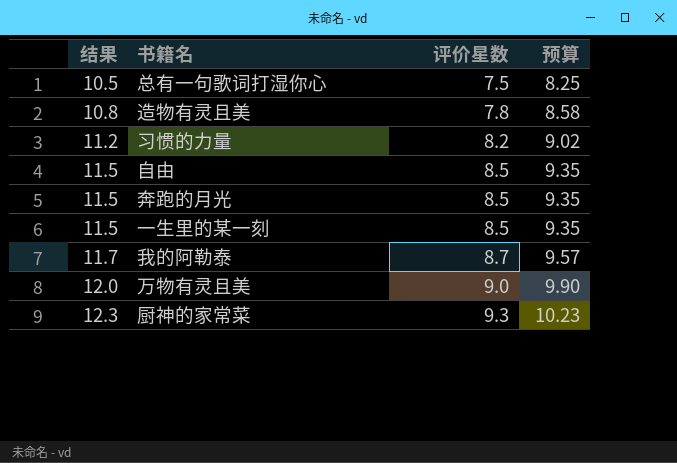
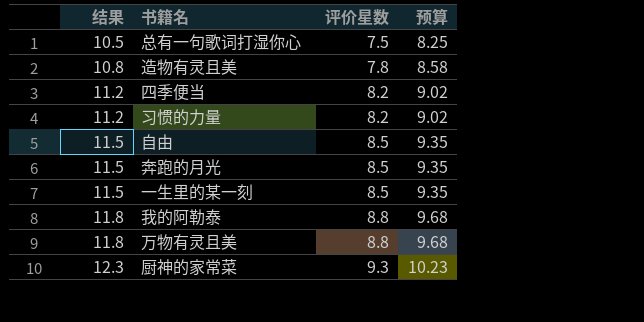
row 四季便当: none -> 11.2 | 8.2 | 9.02
我的阿勒泰 | 结果: 11.7 -> 11.8
我的阿勒泰 | 评价星数: 8.7 -> 8.8
我的阿勒泰 | 预算: 9.57 -> 9.68
万物有灵且美 | 结果: 12.0 -> 11.8
万物有灵且美 | 评价星数: 9.0 -> 8.8
万物有灵且美 | 预算: 9.90 -> 9.68

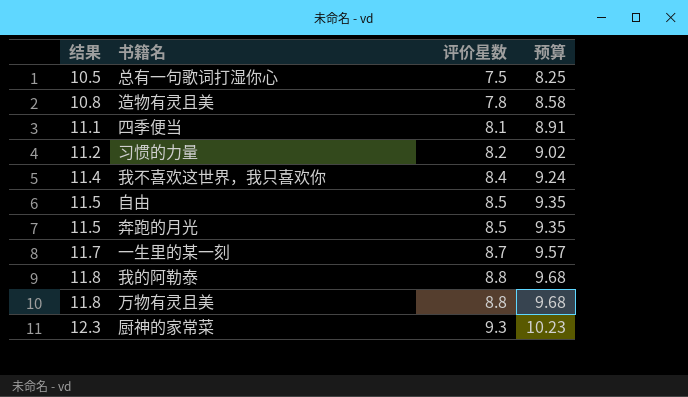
四季便当 | 结果: 11.2 -> 11.1
四季便当 | 评价星数: 8.2 -> 8.1
四季便当 | 预算: 9.02 -> 8.91
row 我不喜欢这世界，我只喜欢你: none -> 11.4 | 8.4 | 9.24
一生里的某一刻 | 结果: 11.5 -> 11.7
一生里的某一刻 | 评价星数: 8.5 -> 8.7
一生里的某一刻 | 预算: 9.35 -> 9.57

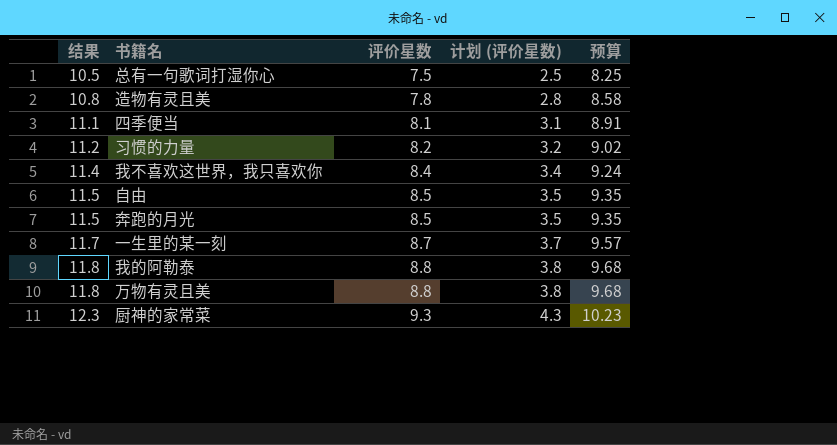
column 计划 (评价星数) | formula: none -> [评价星数] - 5

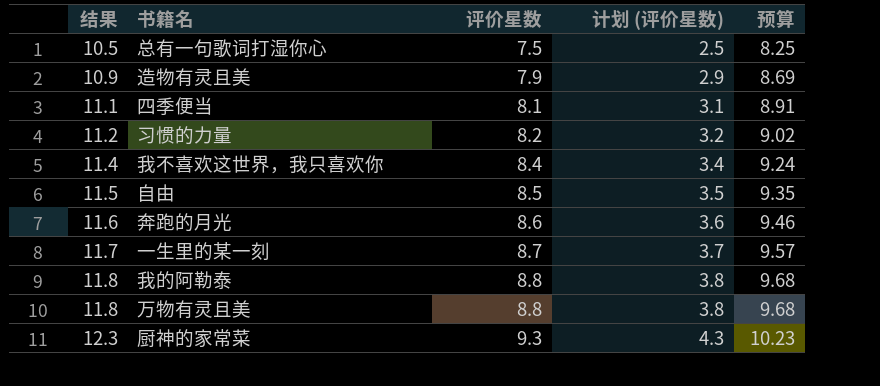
造物有灵且美 | 结果: 10.8 -> 10.9
造物有灵且美 | 评价星数: 7.8 -> 7.9
造物有灵且美 | 计划 (评价星数): 2.8 -> 2.9
造物有灵且美 | 预算: 8.58 -> 8.69
奔跑的月光 | 结果: 11.5 -> 11.6
奔跑的月光 | 评价星数: 8.5 -> 8.6
奔跑的月光 | 计划 (评价星数): 3.5 -> 3.6
奔跑的月光 | 预算: 9.35 -> 9.46

